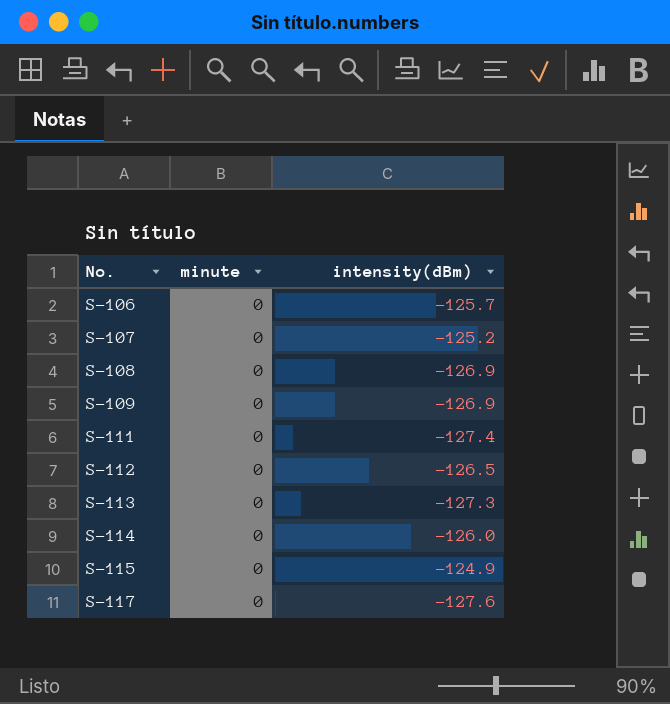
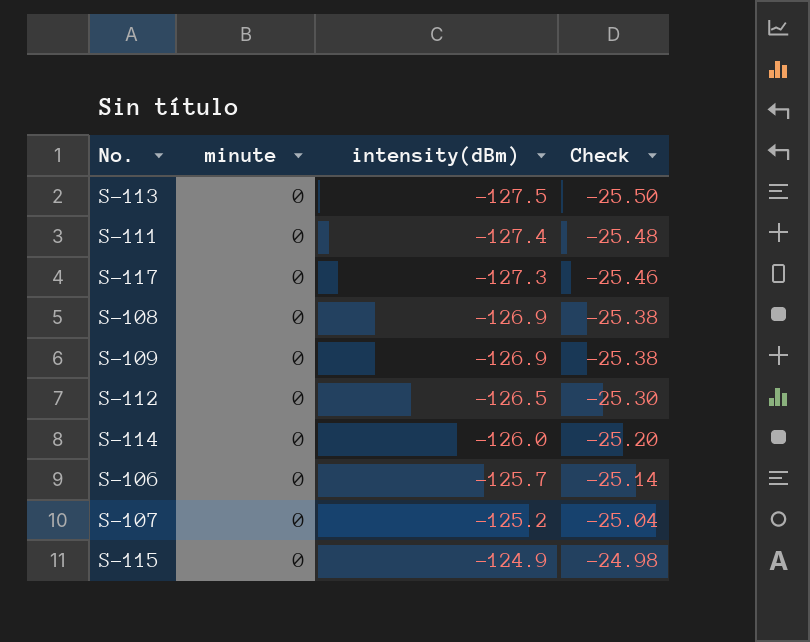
row order: No. ascending -> intensity(dBm) ascending
column Check | formula: none -> [intensity(dBm)] * 0.2
S-113 | intensity(dBm): -127.3 -> -127.5
S-117 | intensity(dBm): -127.6 -> -127.3

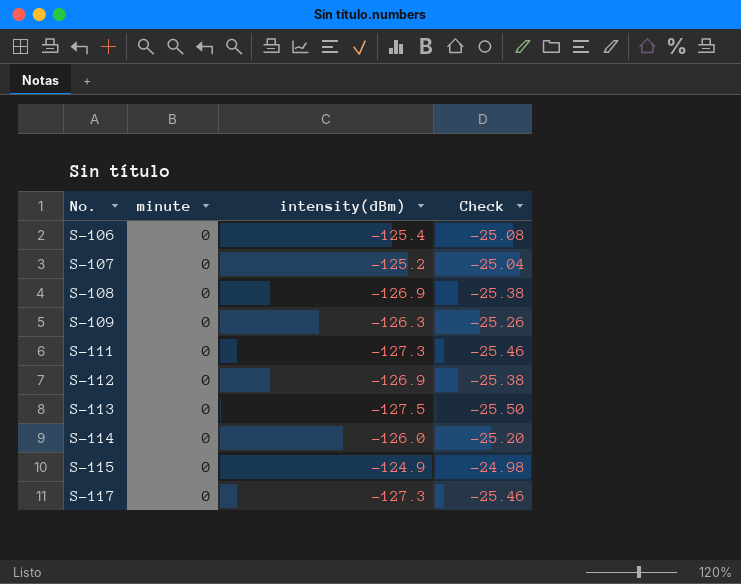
row order: intensity(dBm) ascending -> No. ascending
S-106 | intensity(dBm): -125.7 -> -125.4
S-106 | Check: -25.14 -> -25.08
S-109 | intensity(dBm): -126.9 -> -126.3
S-109 | Check: -25.38 -> -25.26
S-111 | intensity(dBm): -127.4 -> -127.3
S-111 | Check: -25.48 -> -25.46
S-112 | intensity(dBm): -126.5 -> -126.9
S-112 | Check: -25.30 -> -25.38

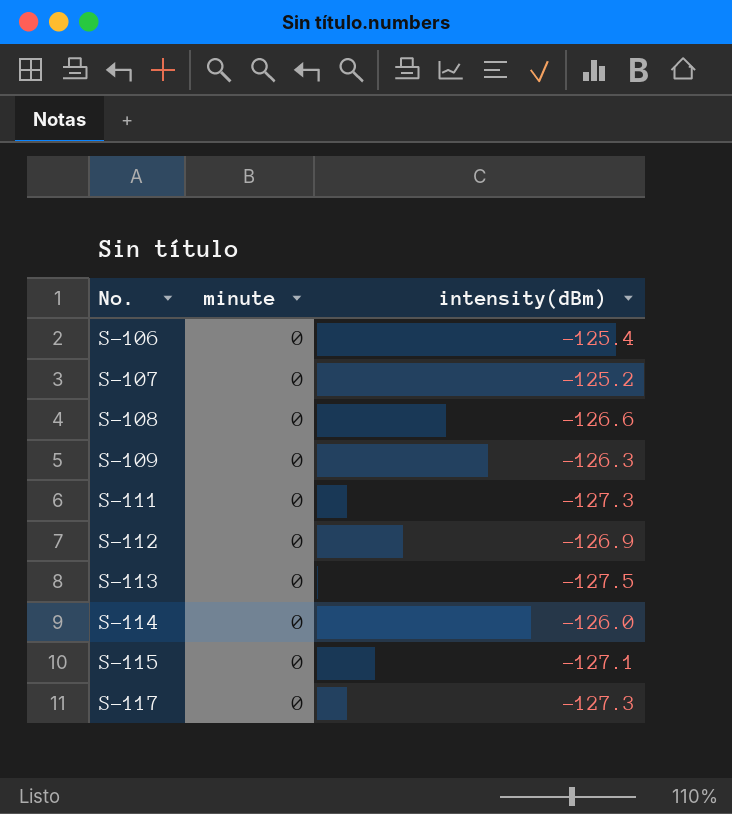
column Check | formula: [intensity(dBm)] * 0.2 -> none
S-108 | intensity(dBm): -126.9 -> -126.6
S-115 | intensity(dBm): -124.9 -> -127.1

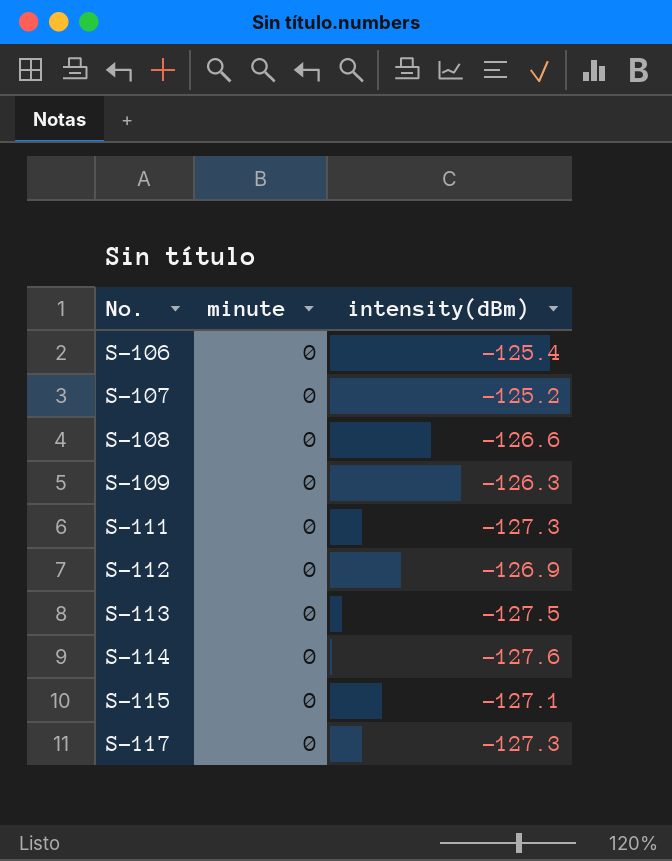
S-114 | intensity(dBm): -126.0 -> -127.6

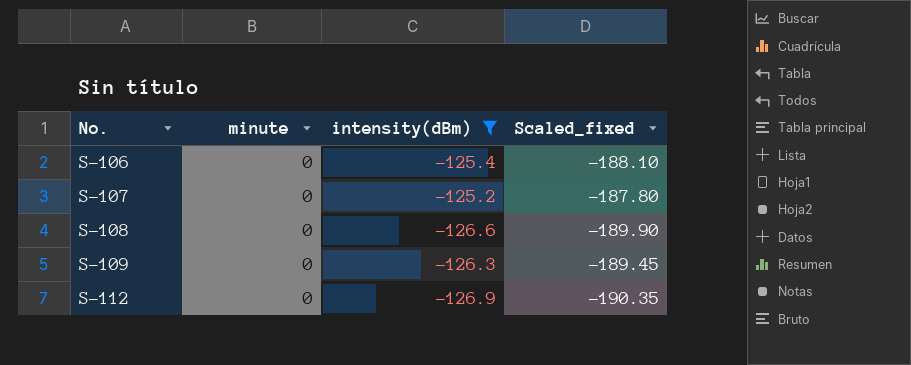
filter: none -> intensity(dBm) >= -126.9
column Scaled_fixed | formula: none -> [intensity(dBm)] * 1.5

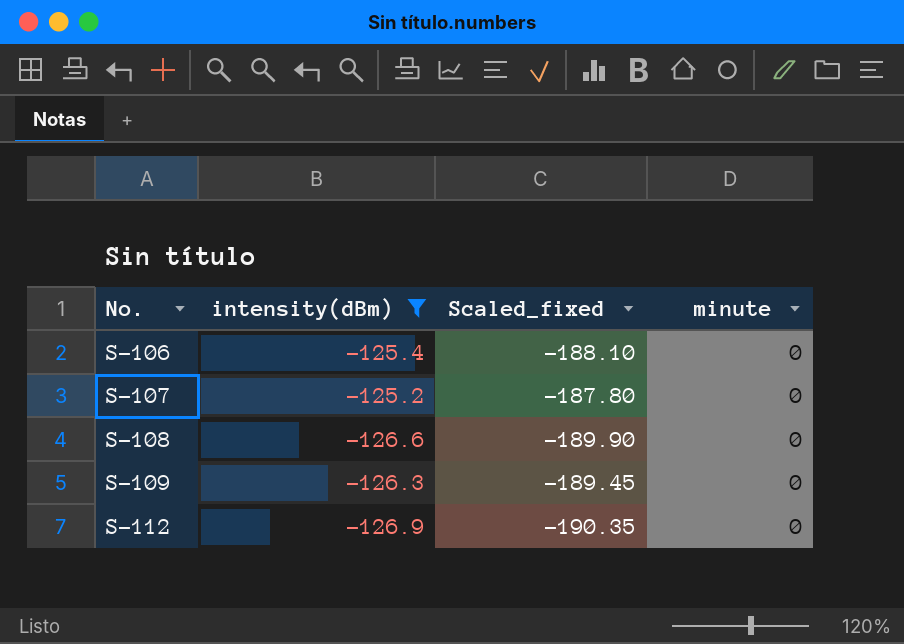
column minute | position: 2 -> 4

